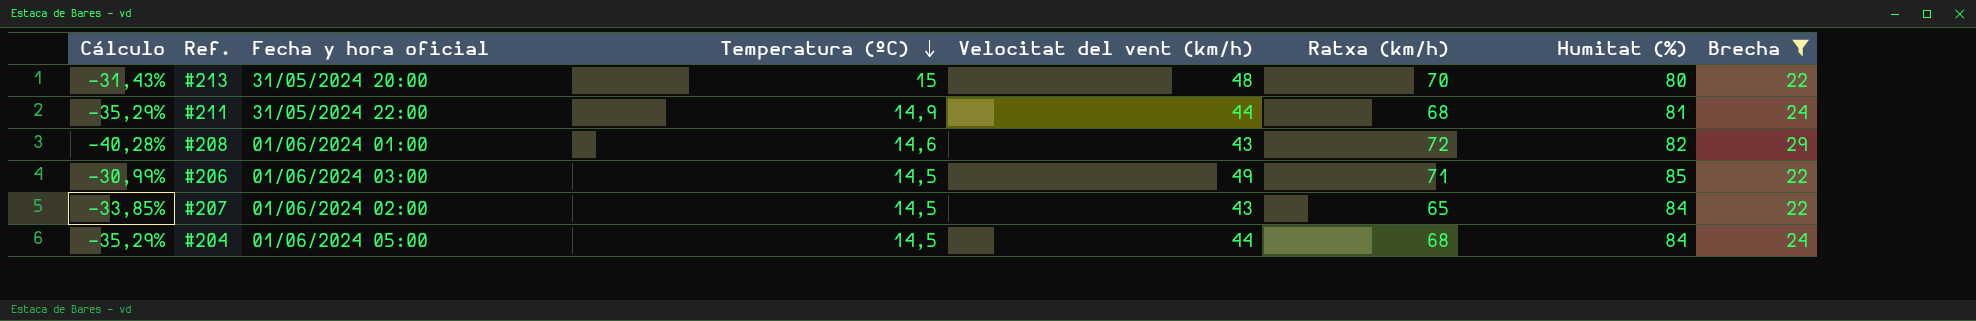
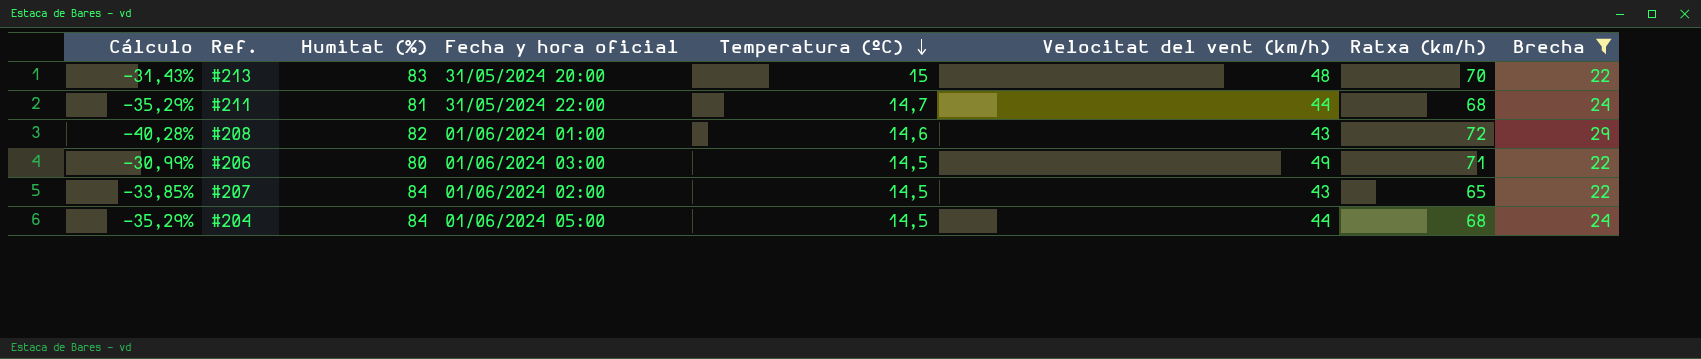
column Humitat (%) | position: 7 -> 3
#213 | Humitat (%): 80 -> 83
#211 | Temperatura (ºC): 14,9 -> 14,7
#206 | Humitat (%): 85 -> 80

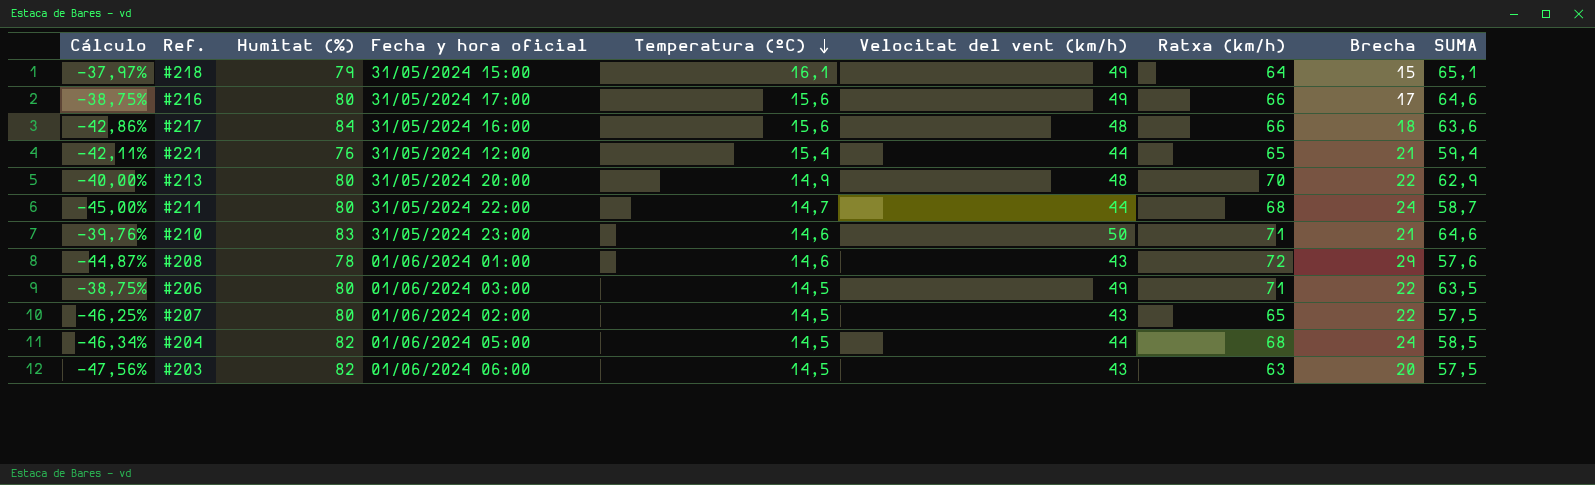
filter: Brecha >= 22 -> none
column Cálculo | formula: ([Velocitat del vent (km/h)] - [Ratxa (km/h)]) / [Ratxa (km/h)] -> ([Velocitat del vent (km/h)] - [Humitat (%)]) / [Humitat (%)]
column SUMA | formula: none -> [Temperatura (ºC)] + [Velocitat del vent (km/h)]
#213 | Humitat (%): 83 -> 80
#213 | Temperatura (ºC): 15 -> 14,9
#211 | Humitat (%): 81 -> 80
#208 | Humitat (%): 82 -> 78
#207 | Humitat (%): 84 -> 80
#204 | Humitat (%): 84 -> 82

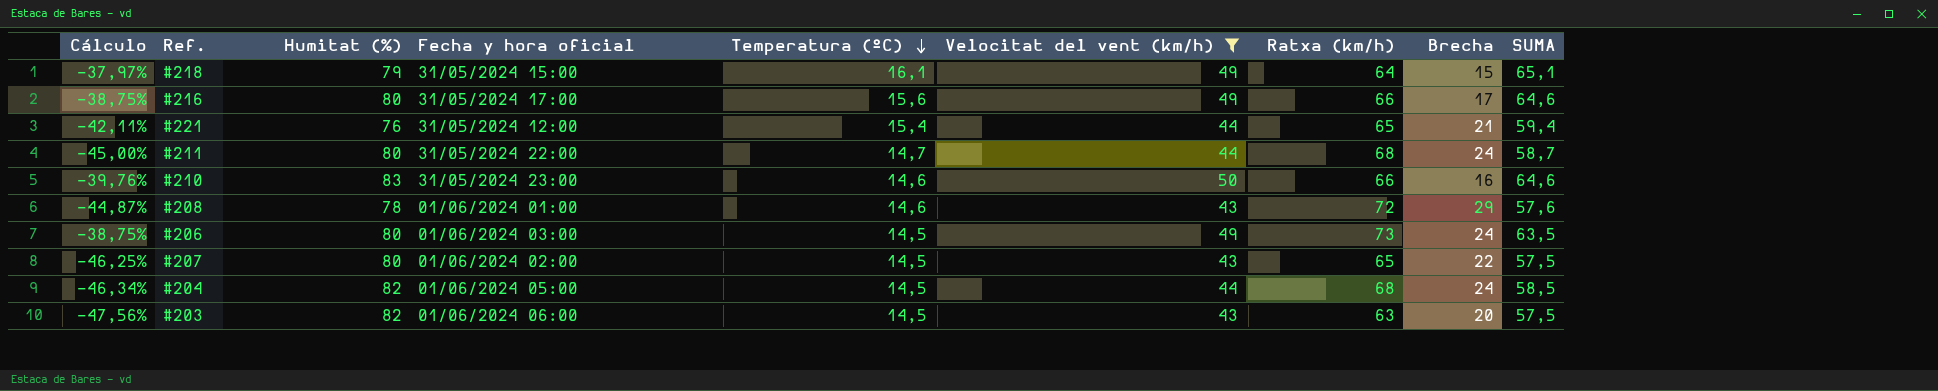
filter: none -> Velocitat del vent (km/h) != 48
#210 | Ratxa (km/h): 71 -> 66
#210 | Brecha: 21 -> 16
#206 | Ratxa (km/h): 71 -> 73
#206 | Brecha: 22 -> 24

